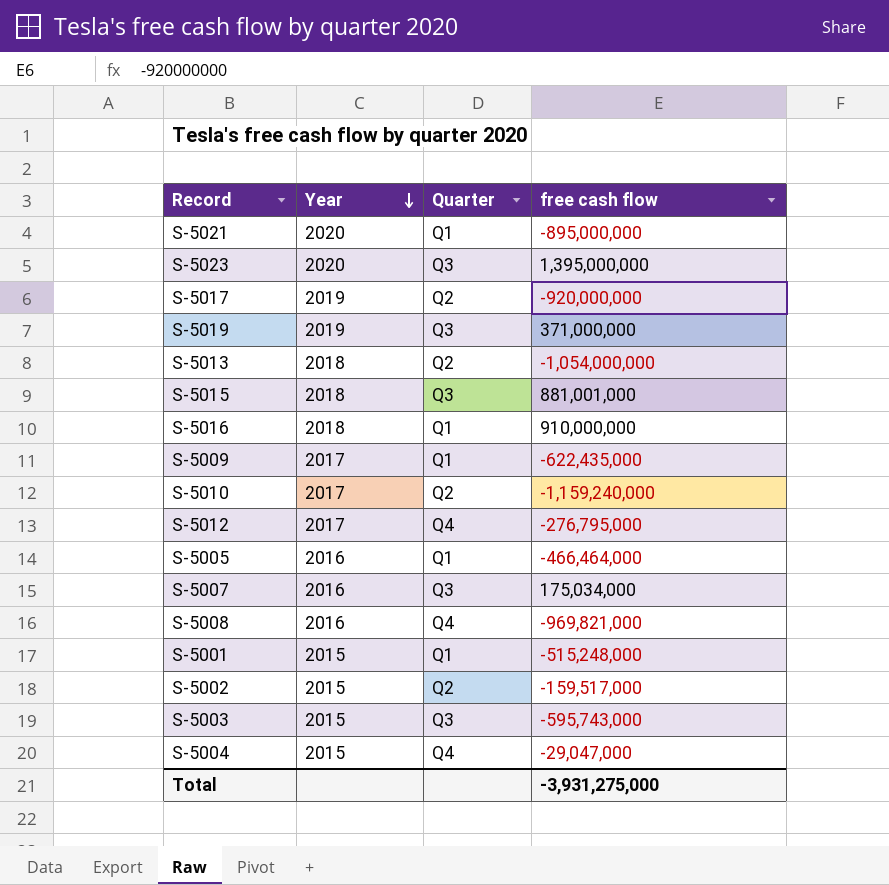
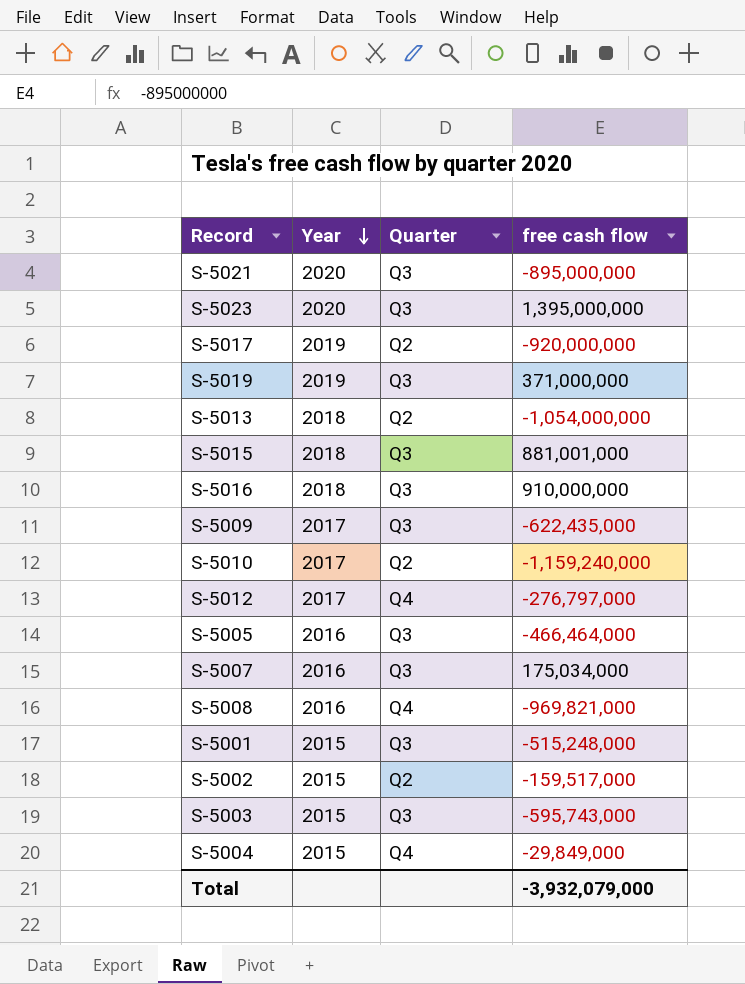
S-5021 | Quarter: Q1 -> Q3
S-5016 | Quarter: Q1 -> Q3
S-5009 | Quarter: Q1 -> Q3
S-5012 | free cash flow: -276,795,000 -> -276,797,000
S-5005 | Quarter: Q1 -> Q3
S-5001 | Quarter: Q1 -> Q3
S-5004 | free cash flow: -29,047,000 -> -29,849,000
Total | free cash flow: -3,931,275,000 -> -3,932,079,000

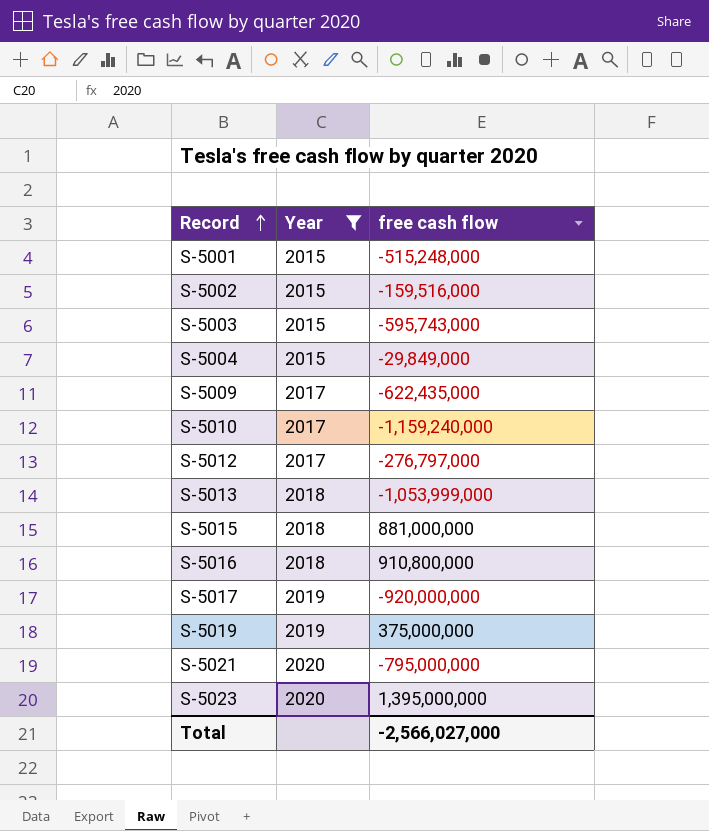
filter: none -> Year != 2016
row order: Year descending -> Record ascending
column Quarter | position: 3 -> none
S-5002 | free cash flow: -159,517,000 -> -159,516,000
S-5013 | free cash flow: -1,054,000,000 -> -1,053,999,000
S-5015 | free cash flow: 881,001,000 -> 881,000,000
S-5016 | free cash flow: 910,000,000 -> 910,800,000
S-5019 | free cash flow: 371,000,000 -> 375,000,000
S-5021 | free cash flow: -895,000,000 -> -795,000,000
Total | free cash flow: -3,932,079,000 -> -2,566,027,000

